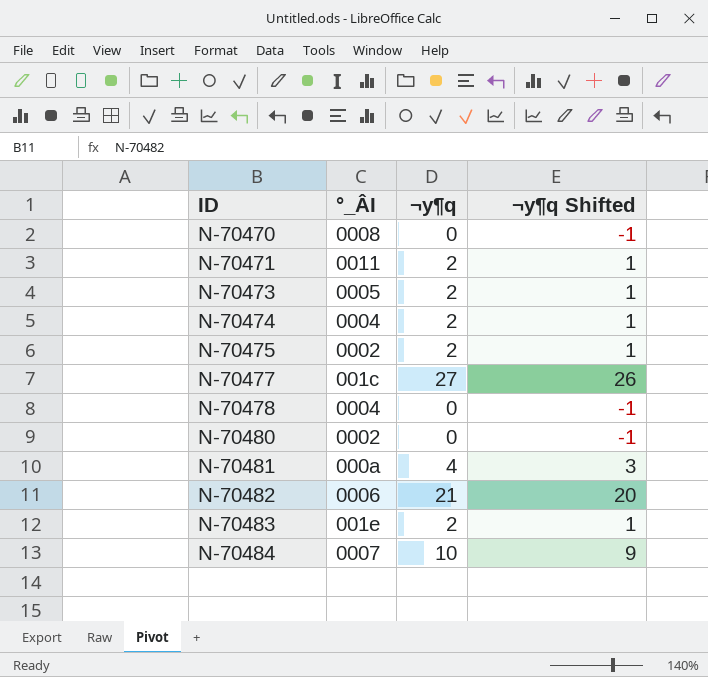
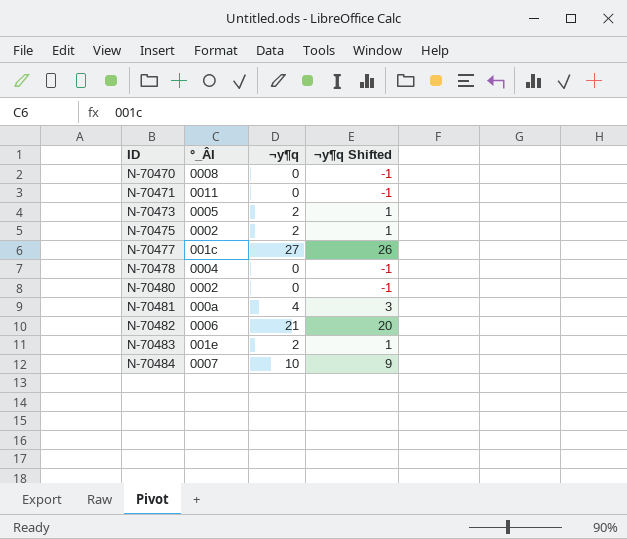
row N-70474: 0004 | 2 | 1 -> none
N-70471 | ¬y¶q: 2 -> 0
N-70471 | ¬y¶q Shifted: 1 -> -1

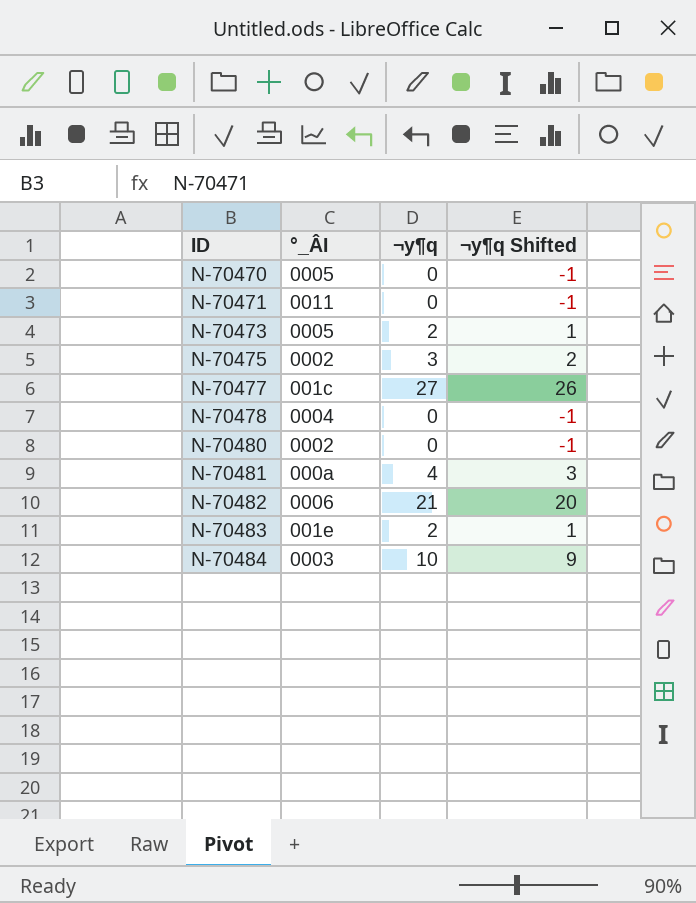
N-70470 | °_ÂI: 0008 -> 0005
N-70475 | ¬y¶q: 2 -> 3
N-70475 | ¬y¶q Shifted: 1 -> 2
N-70484 | °_ÂI: 0007 -> 0003

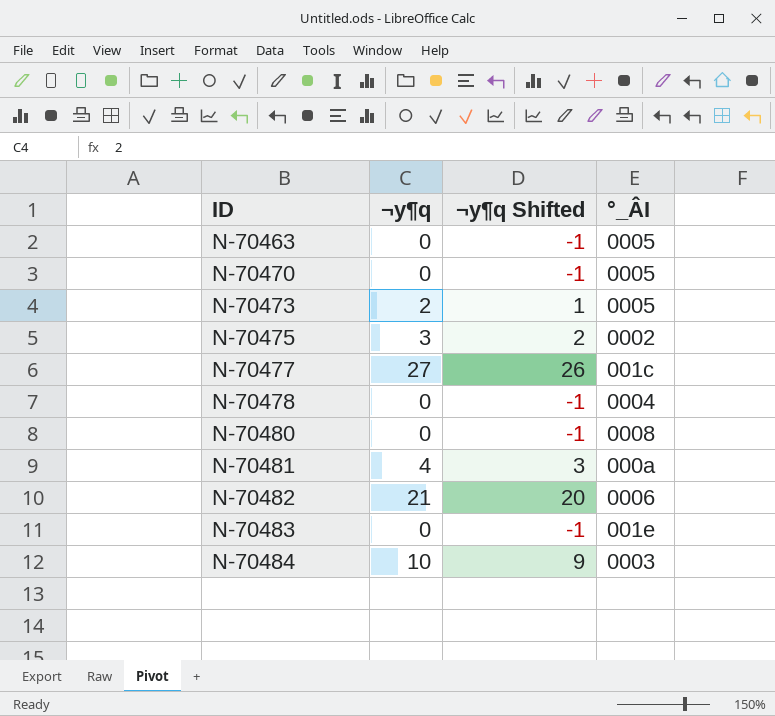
column °_ÂI | position: 2 -> 4
row N-70471: 0011 | 0 | -1 -> none
row N-70463: none -> 0 | -1 | 0005
N-70480 | °_ÂI: 0002 -> 0008
N-70483 | ¬y¶q: 2 -> 0
N-70483 | ¬y¶q Shifted: 1 -> -1

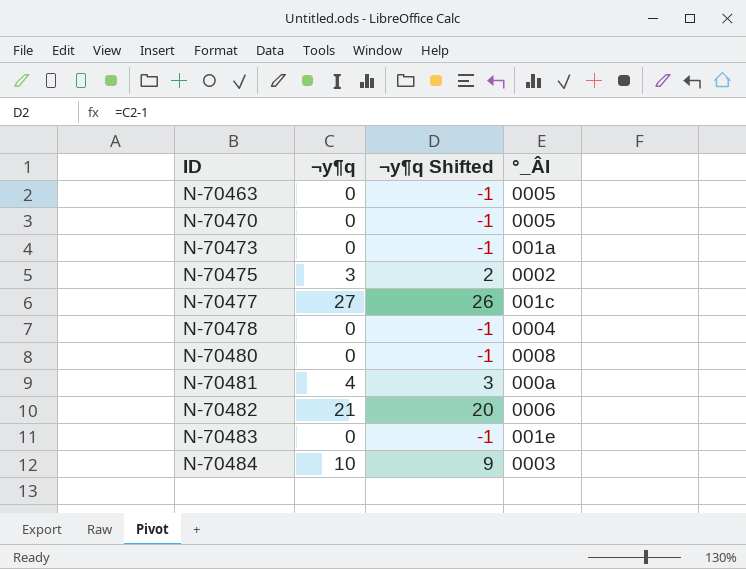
N-70473 | ¬y¶q: 2 -> 0
N-70473 | ¬y¶q Shifted: 1 -> -1
N-70473 | °_ÂI: 0005 -> 001a

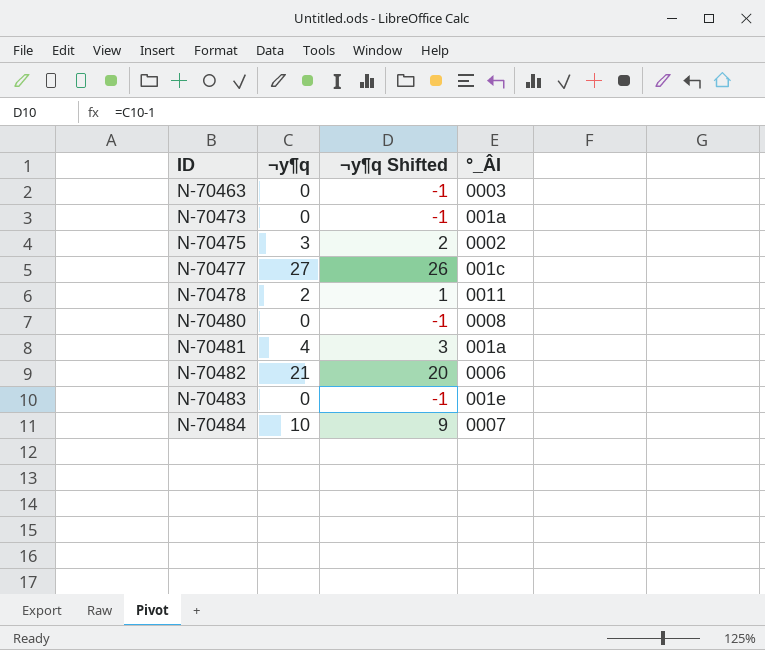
row N-70470: 0 | -1 | 0005 -> none
N-70463 | °_ÂI: 0005 -> 0003
N-70478 | ¬y¶q: 0 -> 2
N-70478 | ¬y¶q Shifted: -1 -> 1
N-70478 | °_ÂI: 0004 -> 0011
N-70481 | °_ÂI: 000a -> 001a
N-70484 | °_ÂI: 0003 -> 0007

